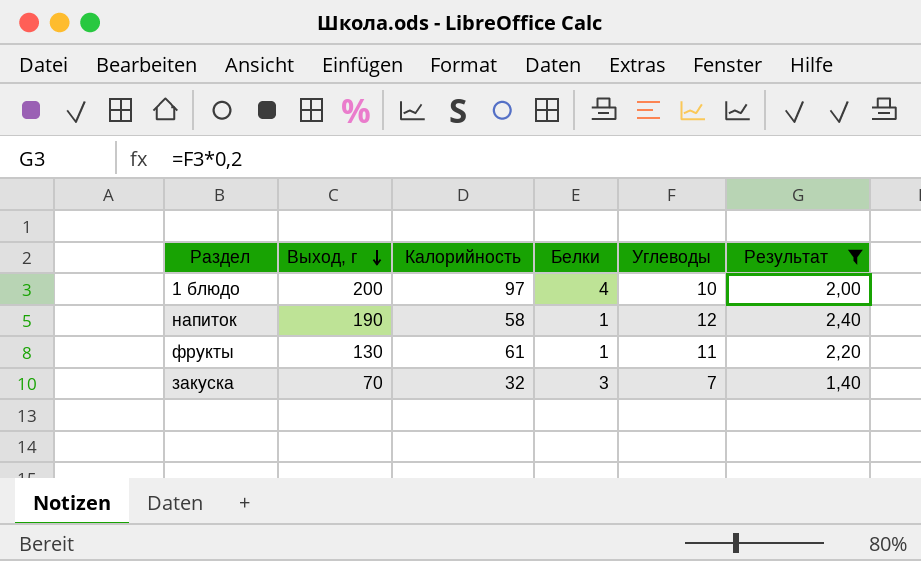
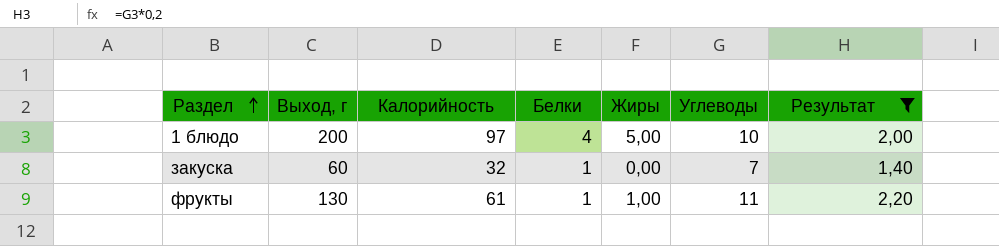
row order: Выход, г descending -> Раздел ascending
column Жиры | position: none -> 5
row напиток: 190 | 58 | 1 | 12 | 2,40 -> none
закуска | Выход, г: 70 -> 60
закуска | Белки: 3 -> 1

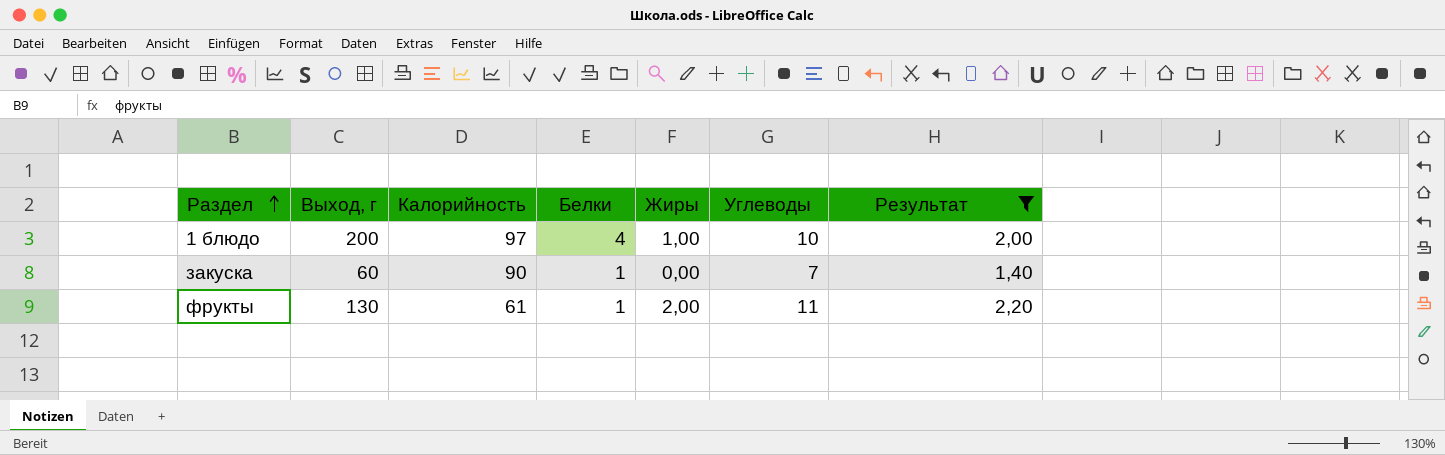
1 блюдо | Жиры: 5,00 -> 1,00
закуска | Калорийность: 32 -> 90
фрукты | Жиры: 1,00 -> 2,00

